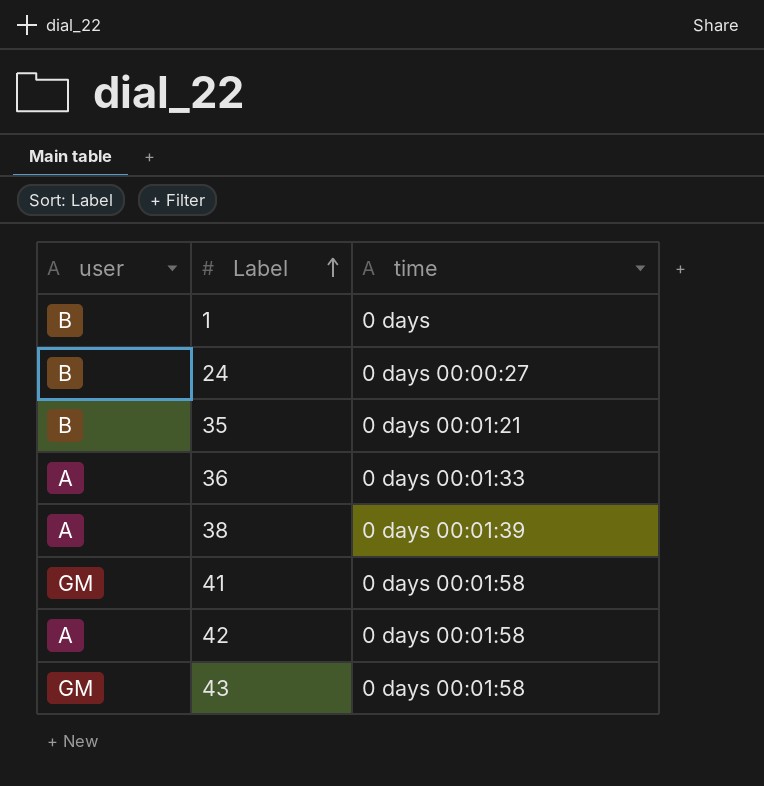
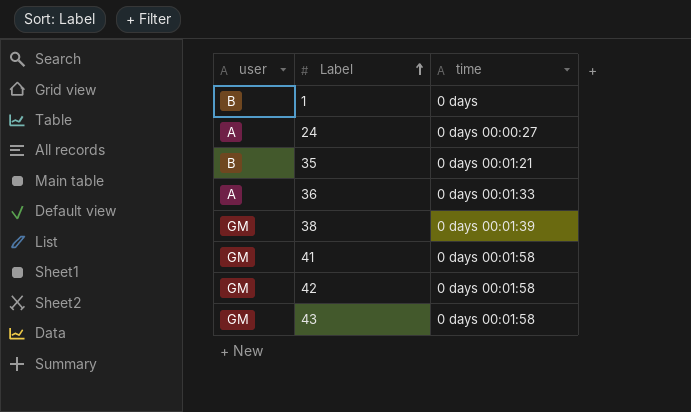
24 | user: B -> A
38 | user: A -> GM
42 | user: A -> GM

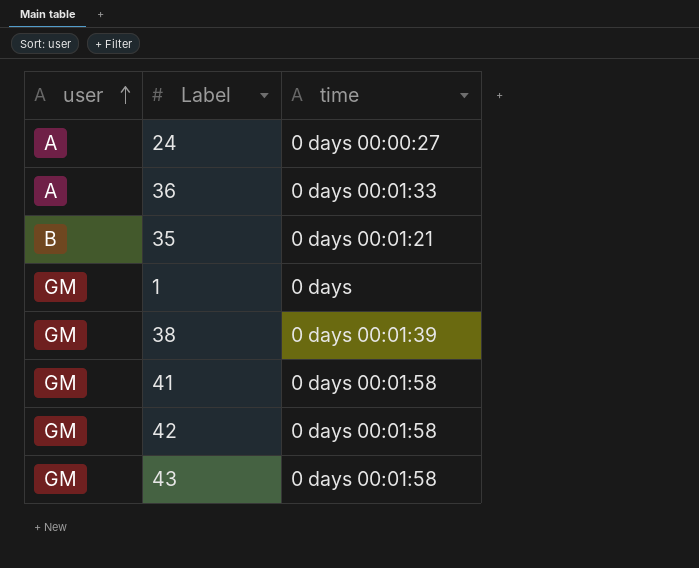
row order: Label ascending -> user ascending
1 | user: B -> GM

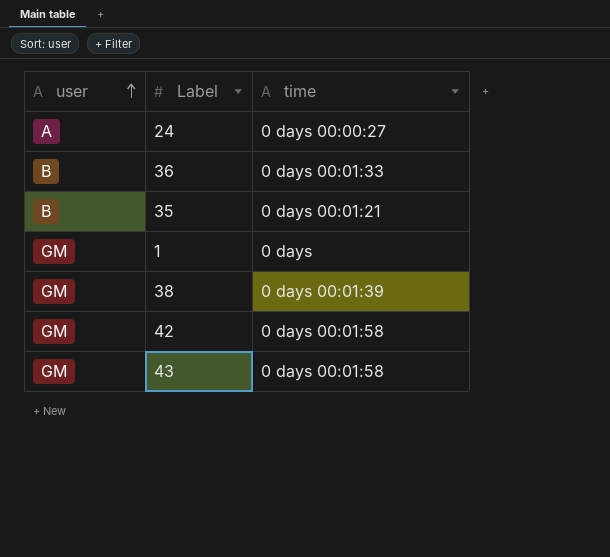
row 41: GM | 0 days 00:01:58 -> none
36 | user: A -> B

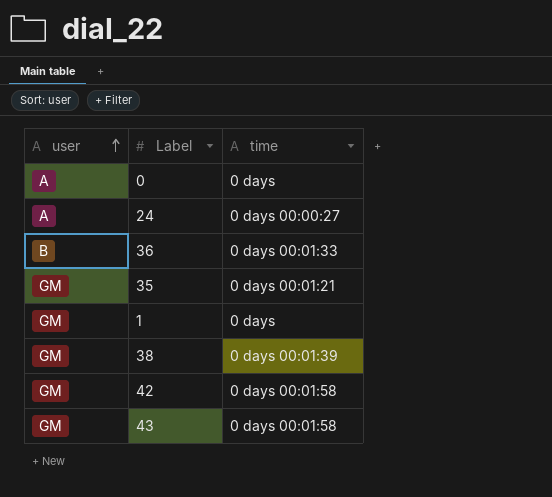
row 0: none -> A | 0 days
35 | user: B -> GM

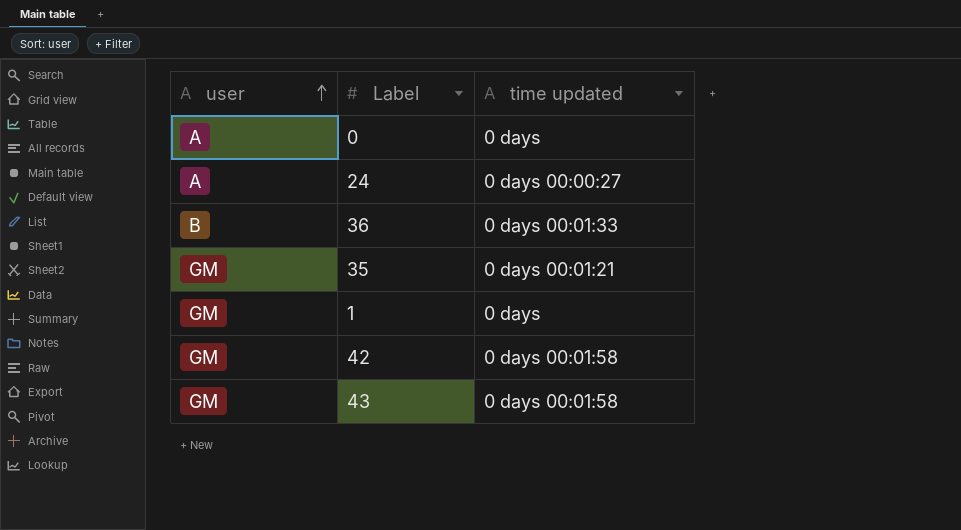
column name: time -> time updated
row 38: GM | 0 days 00:01:39 -> none

